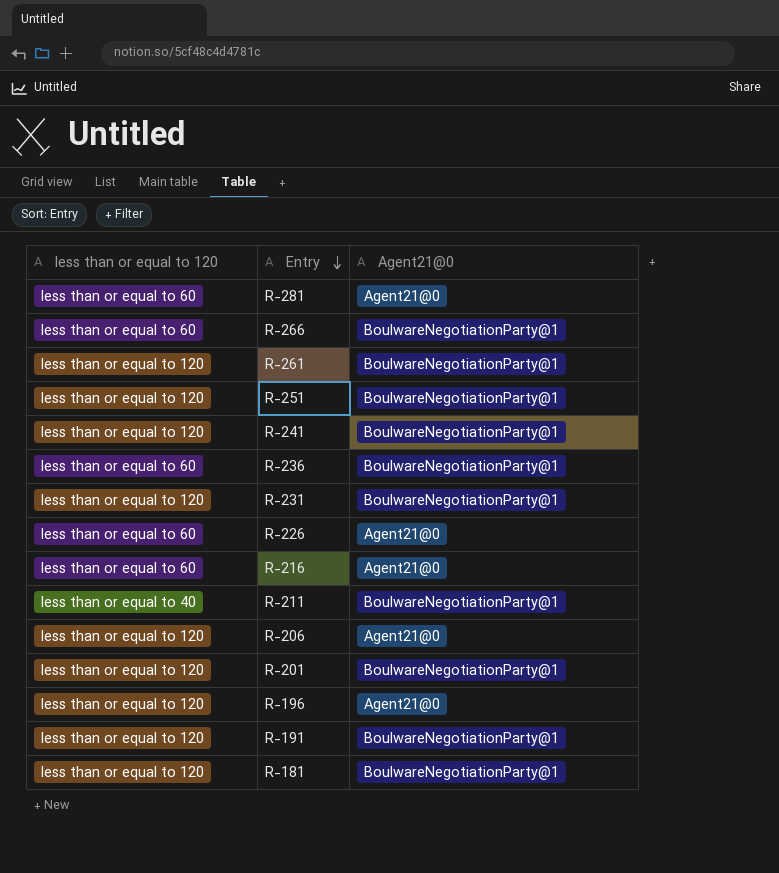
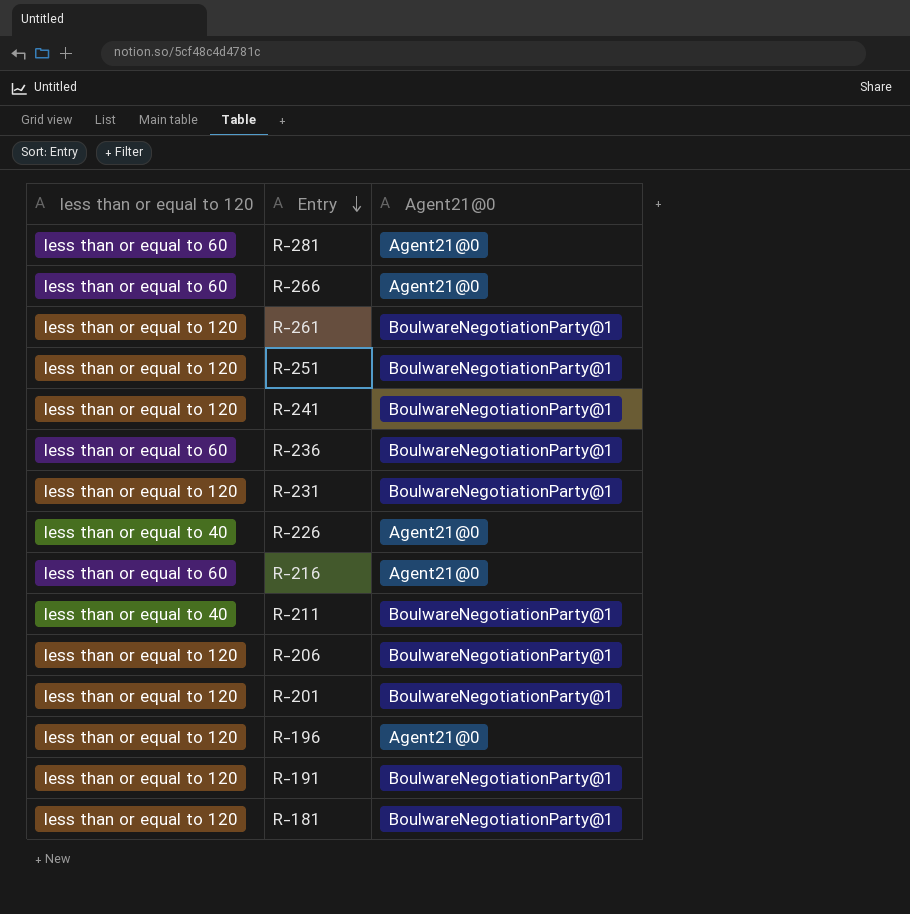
R-266 | Agent21@0: BoulwareNegotiationParty@1 -> Agent21@0
R-226 | less than or equal to 120: less than or equal to 60 -> less than or equal to 40
R-206 | Agent21@0: Agent21@0 -> BoulwareNegotiationParty@1

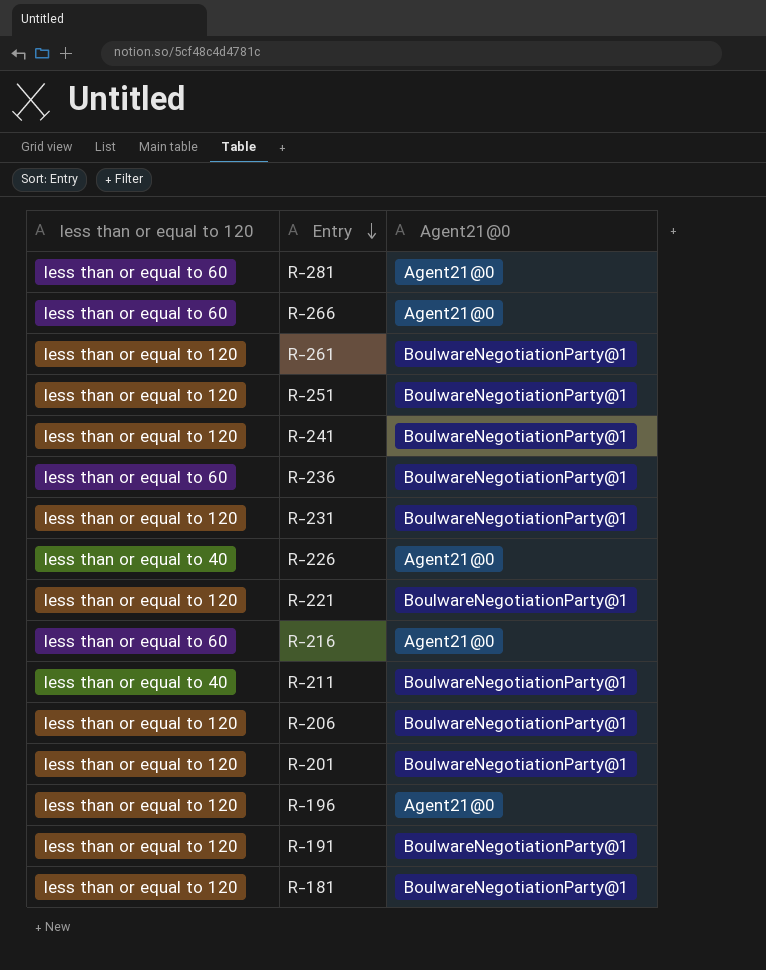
row R-221: none -> less than or equal to 120 | BoulwareNegotiationParty@1

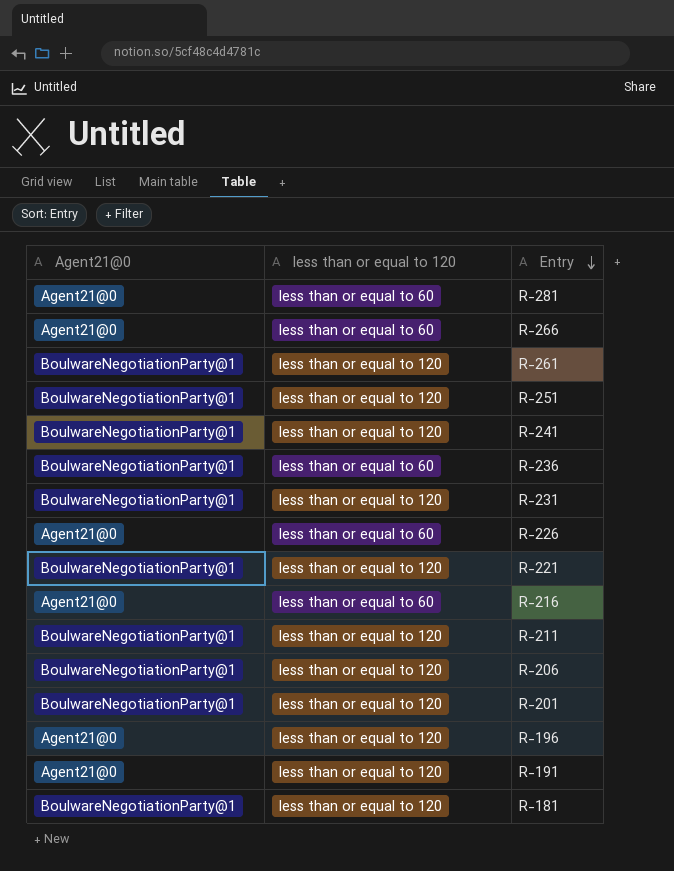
column Agent21@0 | position: 3 -> 1
R-226 | less than or equal to 120: less than or equal to 40 -> less than or equal to 60
R-211 | less than or equal to 120: less than or equal to 40 -> less than or equal to 120
R-191 | Agent21@0: BoulwareNegotiationParty@1 -> Agent21@0

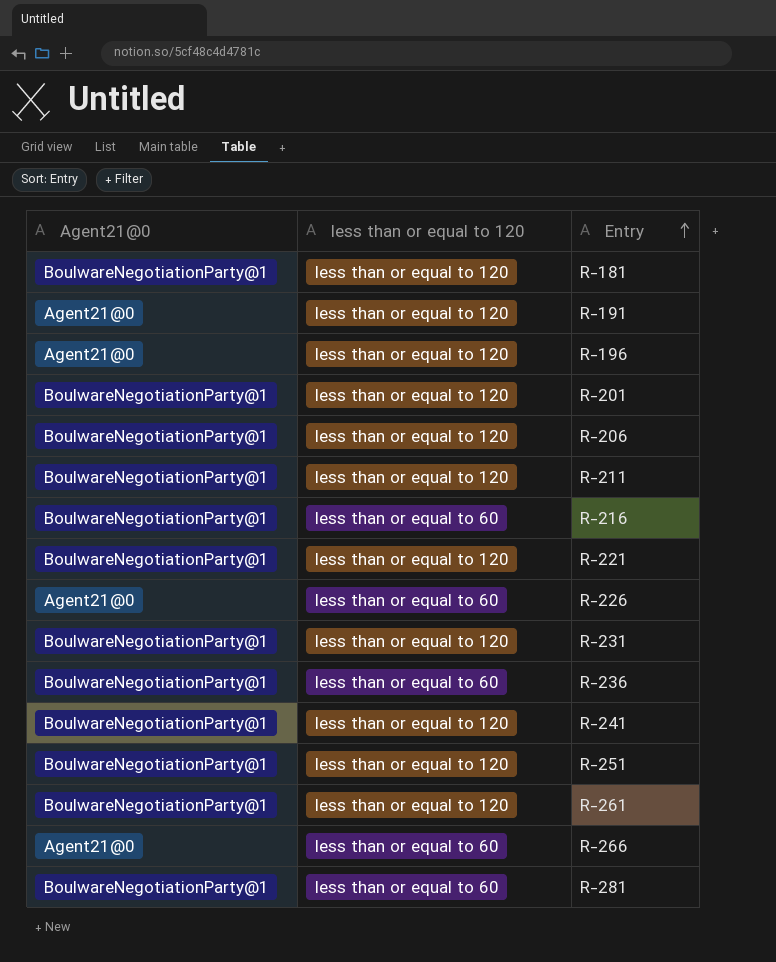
row order: Entry descending -> Entry ascending
R-216 | Agent21@0: Agent21@0 -> BoulwareNegotiationParty@1
R-281 | Agent21@0: Agent21@0 -> BoulwareNegotiationParty@1

